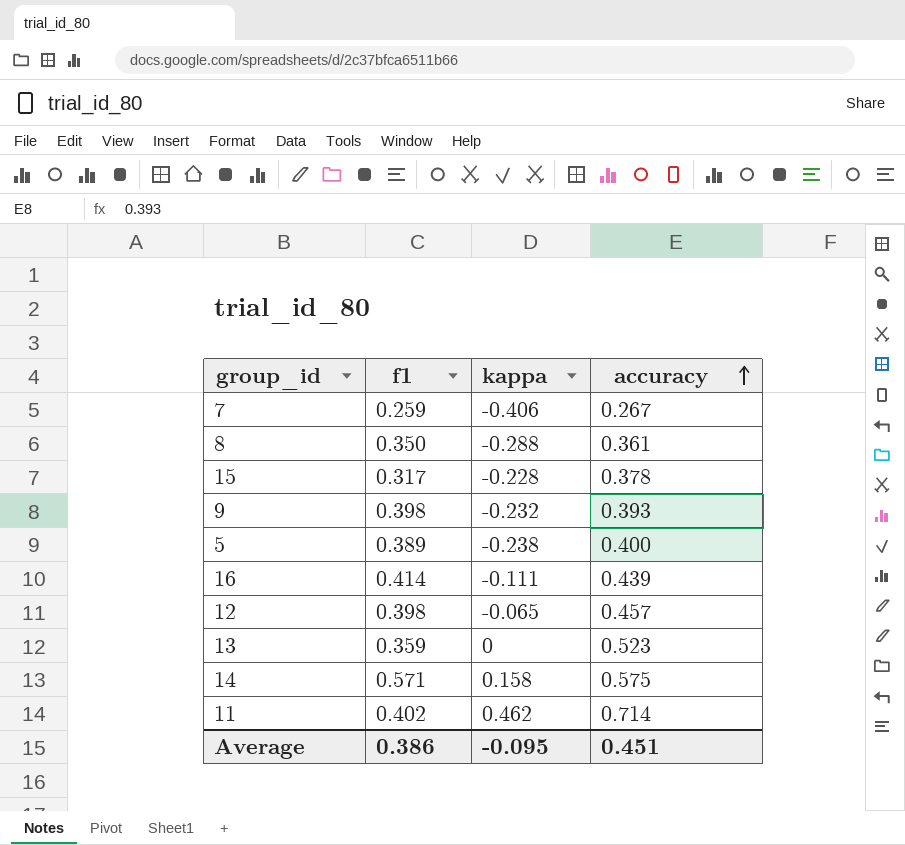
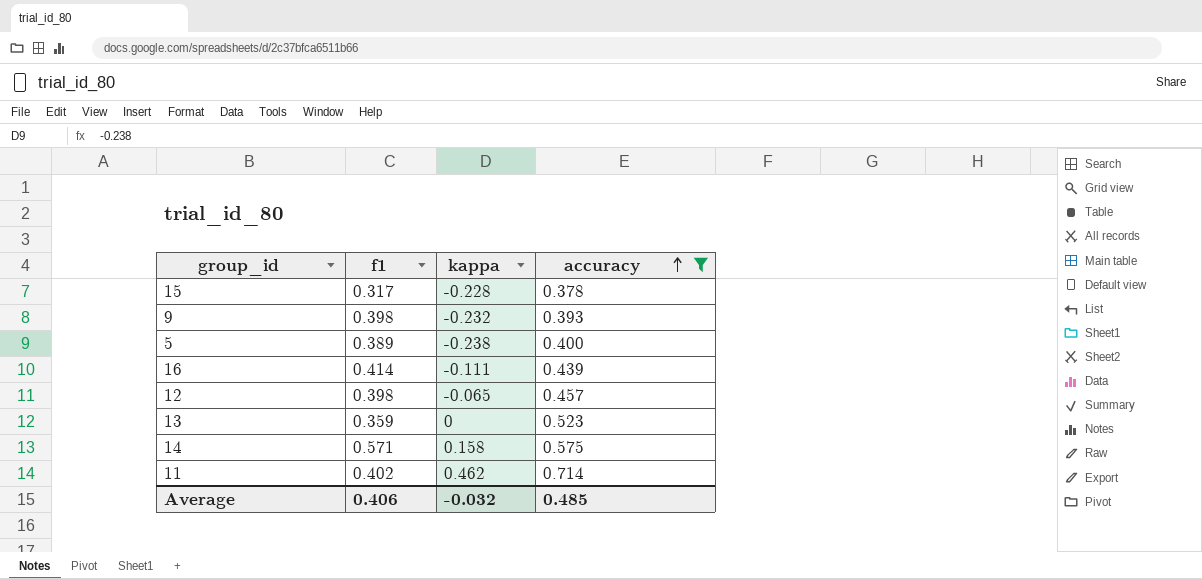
filter: none -> accuracy >= 0.378
Average | f1: 0.386 -> 0.406
Average | kappa: -0.095 -> -0.032
Average | accuracy: 0.451 -> 0.485

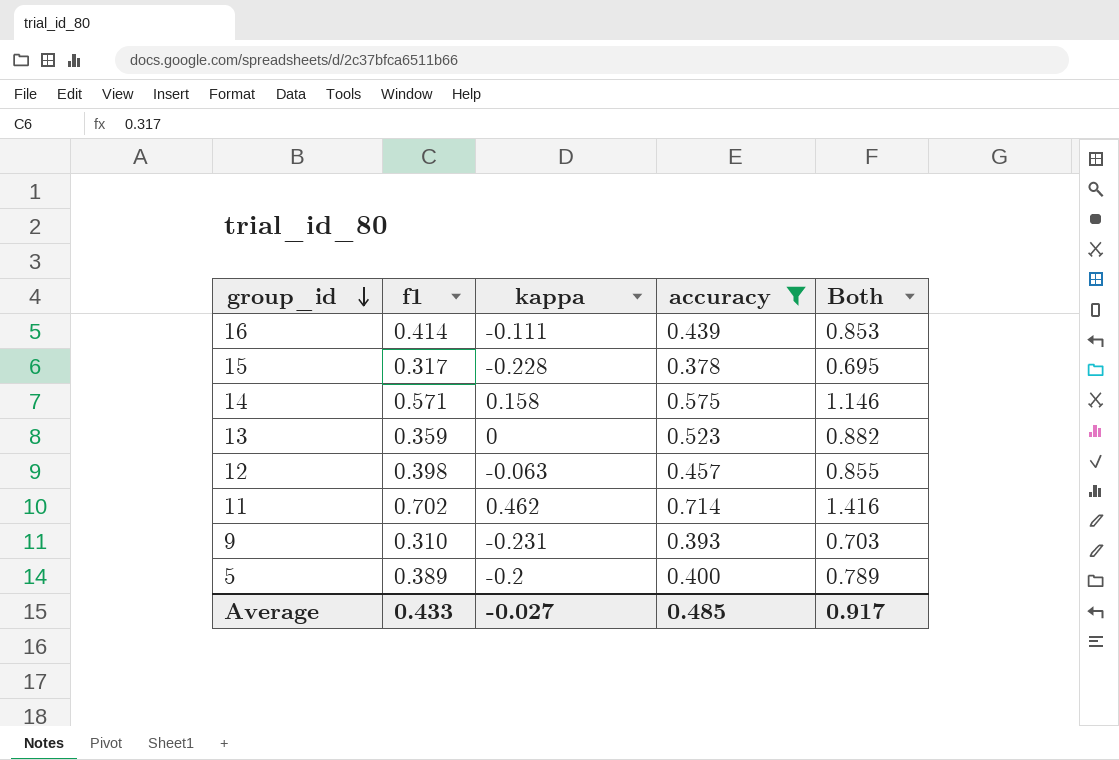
row order: accuracy ascending -> group_id descending
column Both | formula: none -> [f1] + [accuracy]
12 | kappa: -0.065 -> -0.063
11 | f1: 0.402 -> 0.702
9 | f1: 0.398 -> 0.310
9 | kappa: -0.232 -> -0.231
5 | kappa: -0.238 -> -0.2
Average | f1: 0.406 -> 0.433
Average | kappa: -0.032 -> -0.027

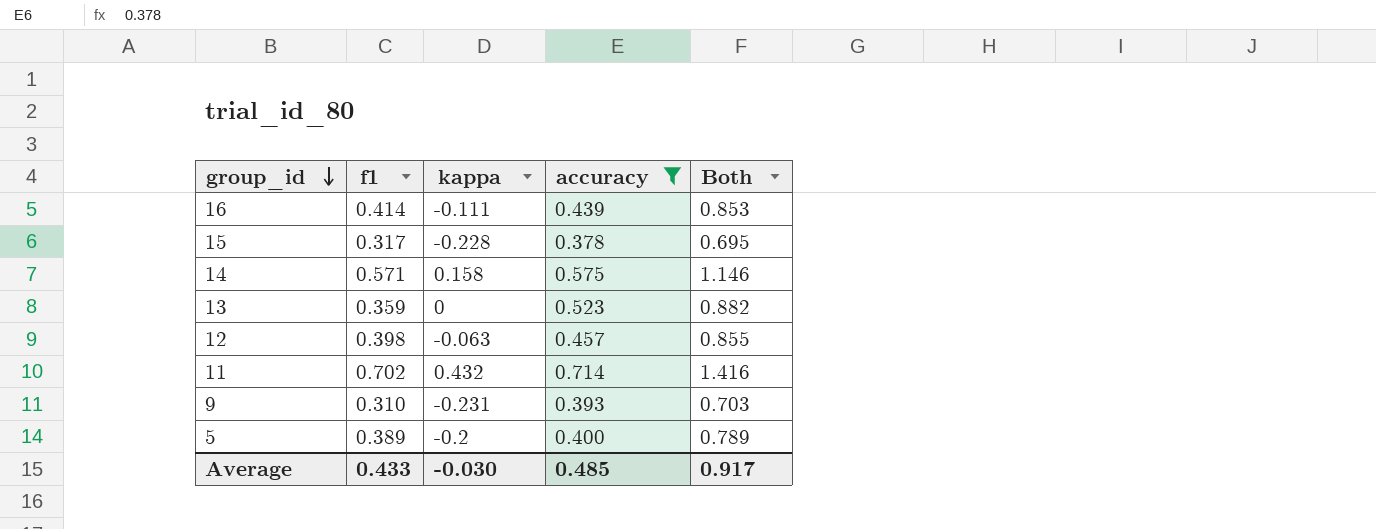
11 | kappa: 0.462 -> 0.432
Average | kappa: -0.027 -> -0.030

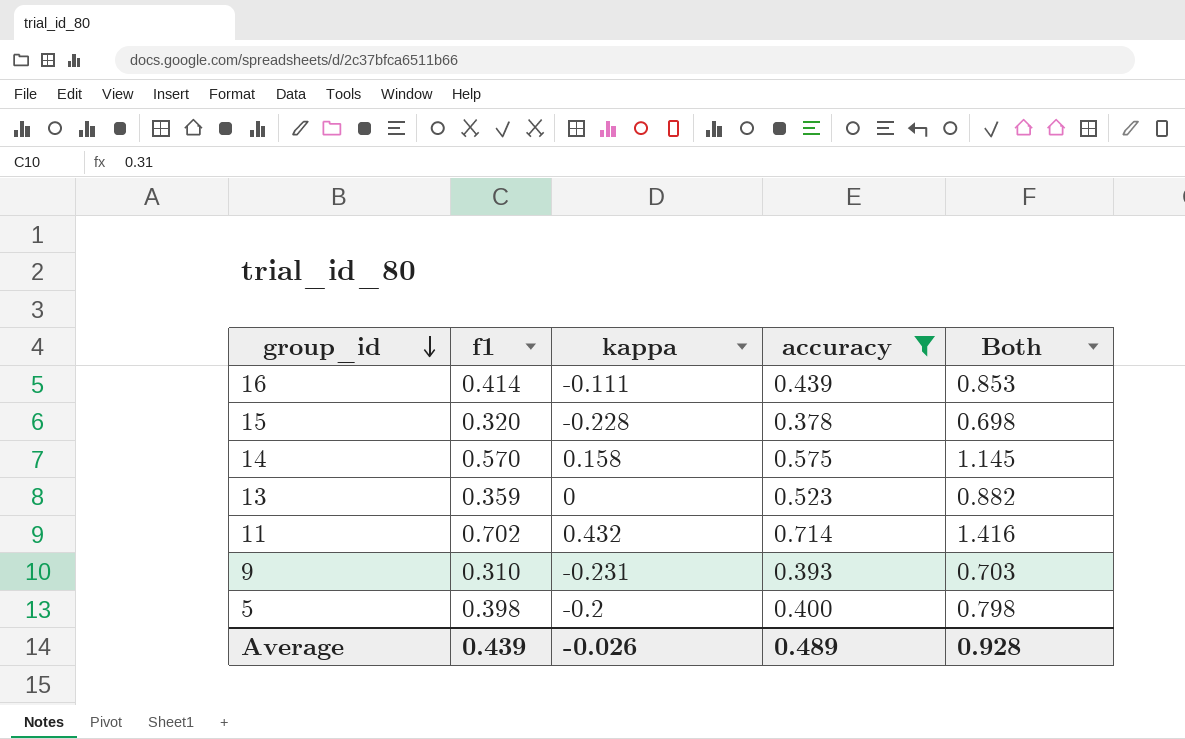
row 12: 0.398 | -0.063 | 0.457 | 0.855 -> none
15 | f1: 0.317 -> 0.320
15 | Both: 0.695 -> 0.698
14 | f1: 0.571 -> 0.570
14 | Both: 1.146 -> 1.145
5 | f1: 0.389 -> 0.398
5 | Both: 0.789 -> 0.798
Average | f1: 0.433 -> 0.439
Average | kappa: -0.030 -> -0.026
Average | accuracy: 0.485 -> 0.489
Average | Both: 0.917 -> 0.928

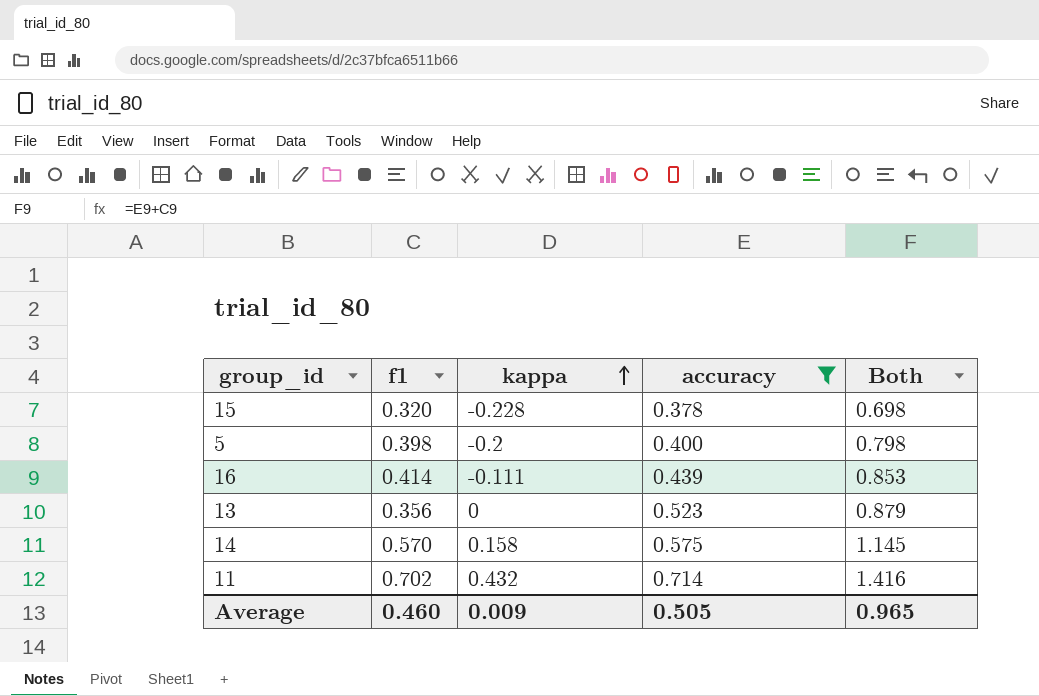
row order: group_id descending -> kappa ascending
row 9: 0.310 | -0.231 | 0.393 | 0.703 -> none
13 | f1: 0.359 -> 0.356
13 | Both: 0.882 -> 0.879
Average | f1: 0.439 -> 0.460
Average | kappa: -0.026 -> 0.009
Average | accuracy: 0.489 -> 0.505
Average | Both: 0.928 -> 0.965

